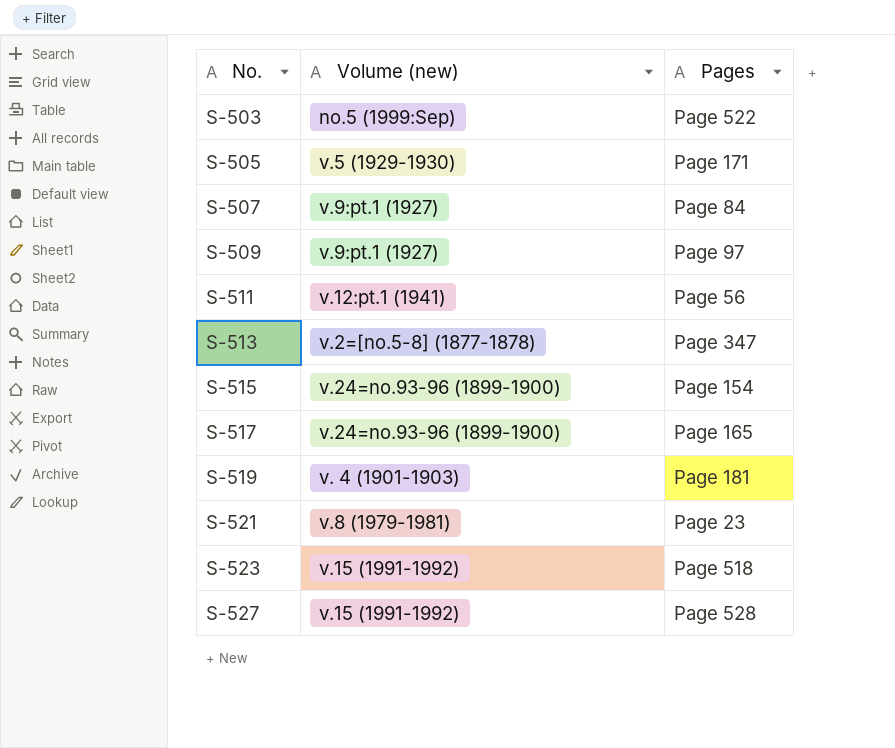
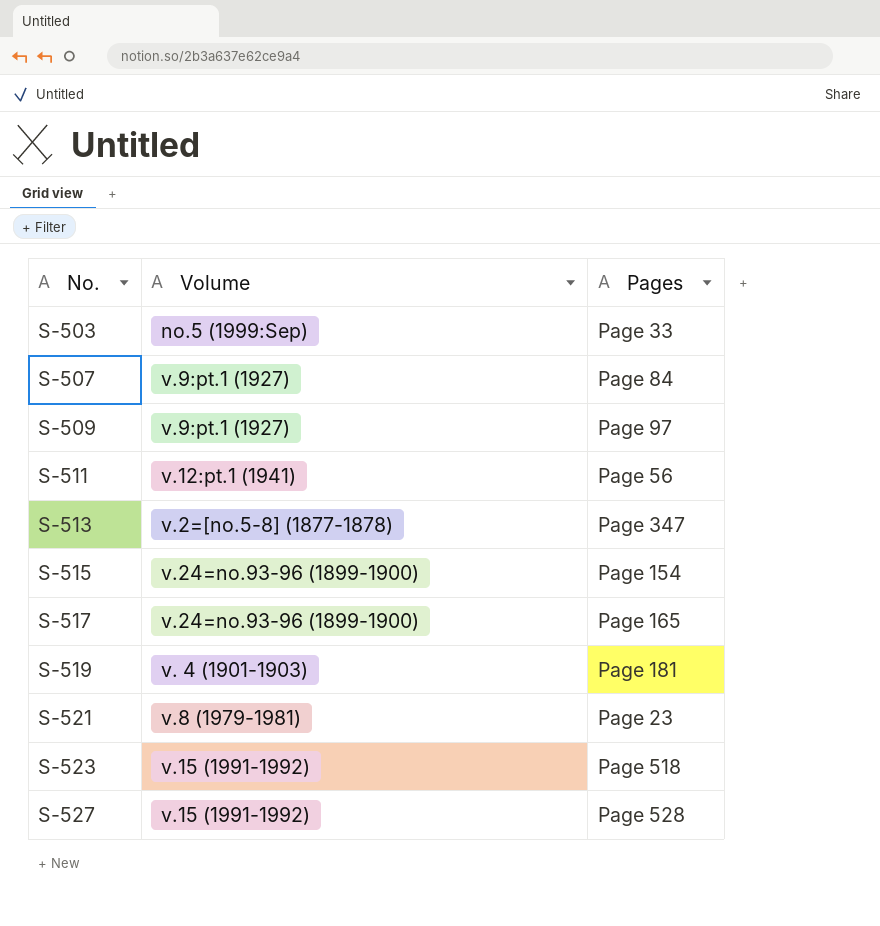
column name: Volume (new) -> Volume
row S-505: v.5 (1929-1930) | Page 171 -> none
S-503 | Pages: Page 522 -> Page 33

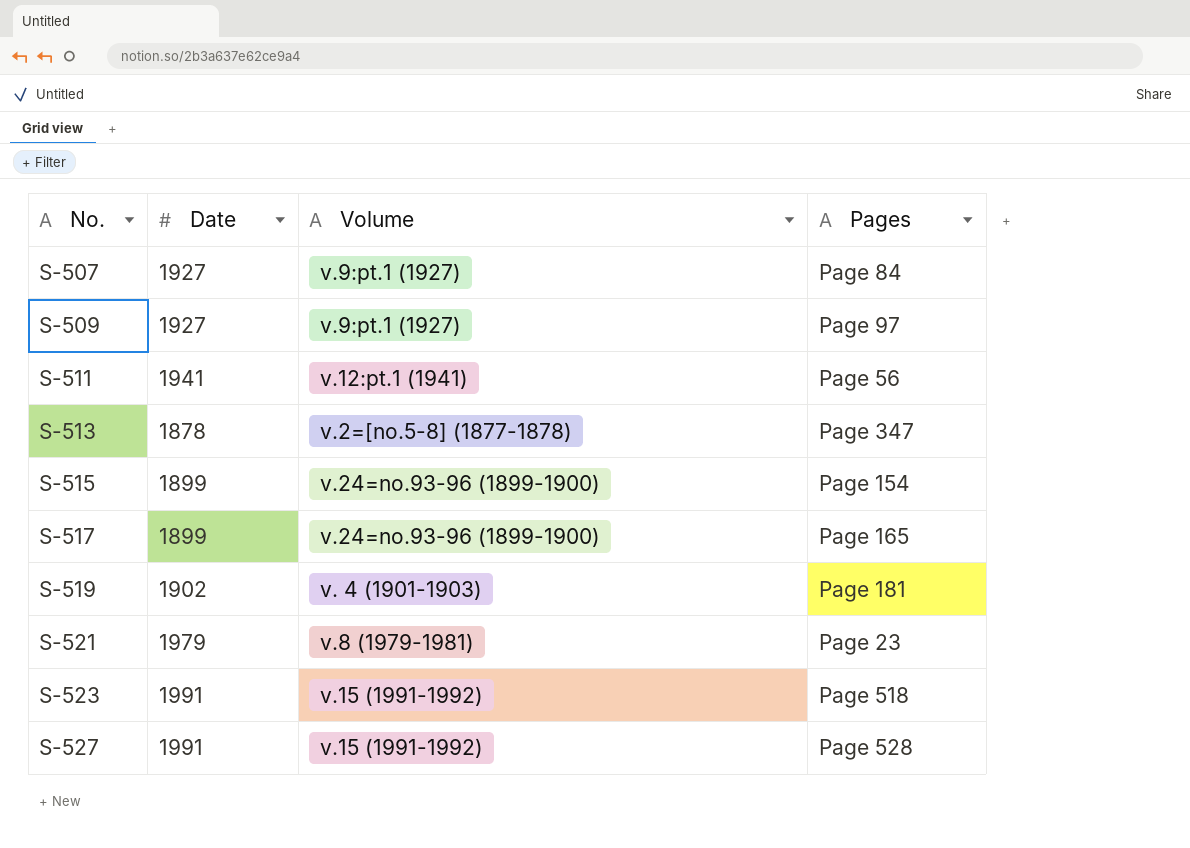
column Date | position: none -> 2
row S-503: no.5 (1999:Sep) | Page 33 -> none

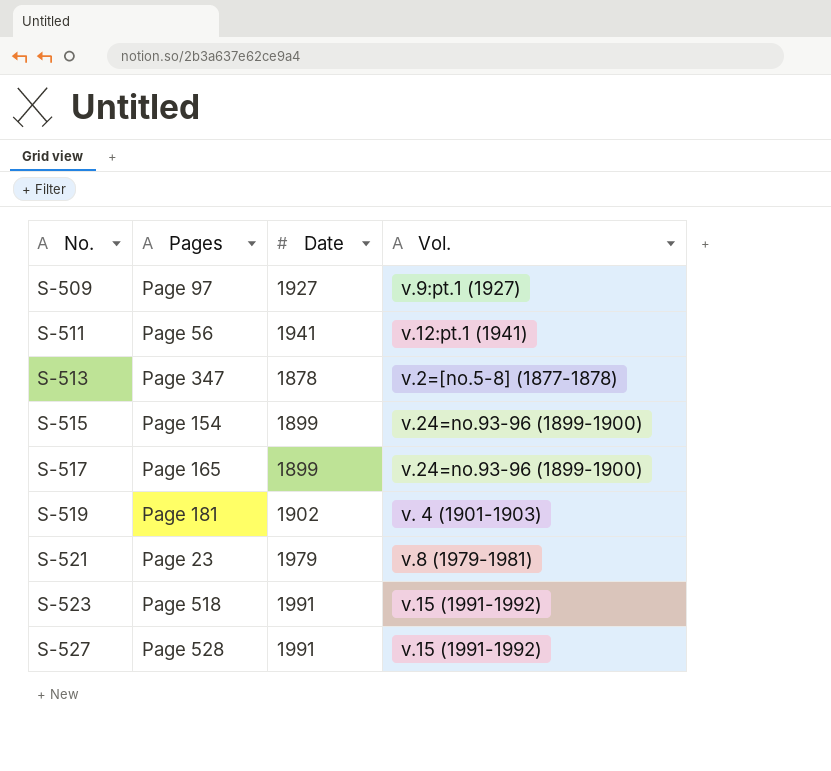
column Pages | position: 4 -> 2
column name: Volume -> Vol.
row S-507: 1927 | v.9:pt.1 (1927) | Page 84 -> none

